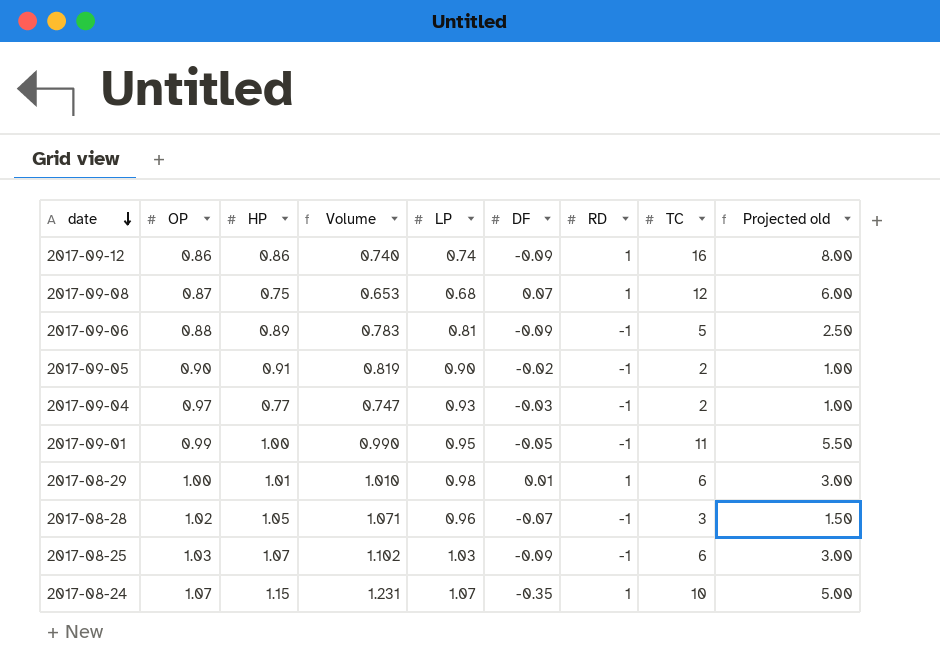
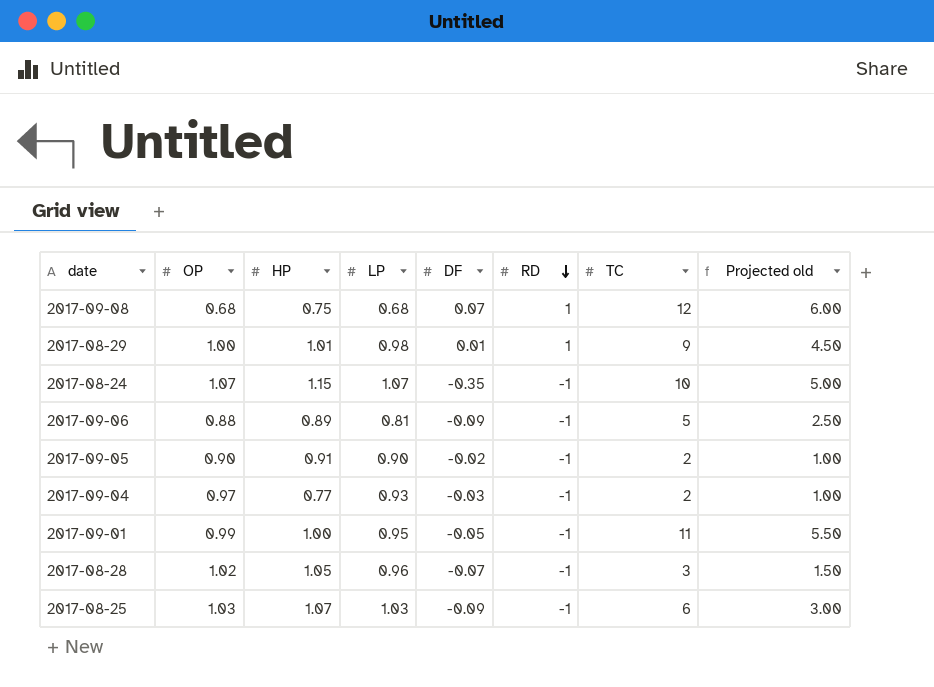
row order: date descending -> RD descending
column Volume | formula: [OP] * [HP] -> none
row 2017-09-12: 0.86 | 0.86 | 0.740 | 0.74 | -0.09 | 1 | 16 | 8.00 -> none
2017-09-08 | OP: 0.87 -> 0.68
2017-08-29 | TC: 6 -> 9
2017-08-29 | Projected old: 3.00 -> 4.50
2017-08-24 | RD: 1 -> -1

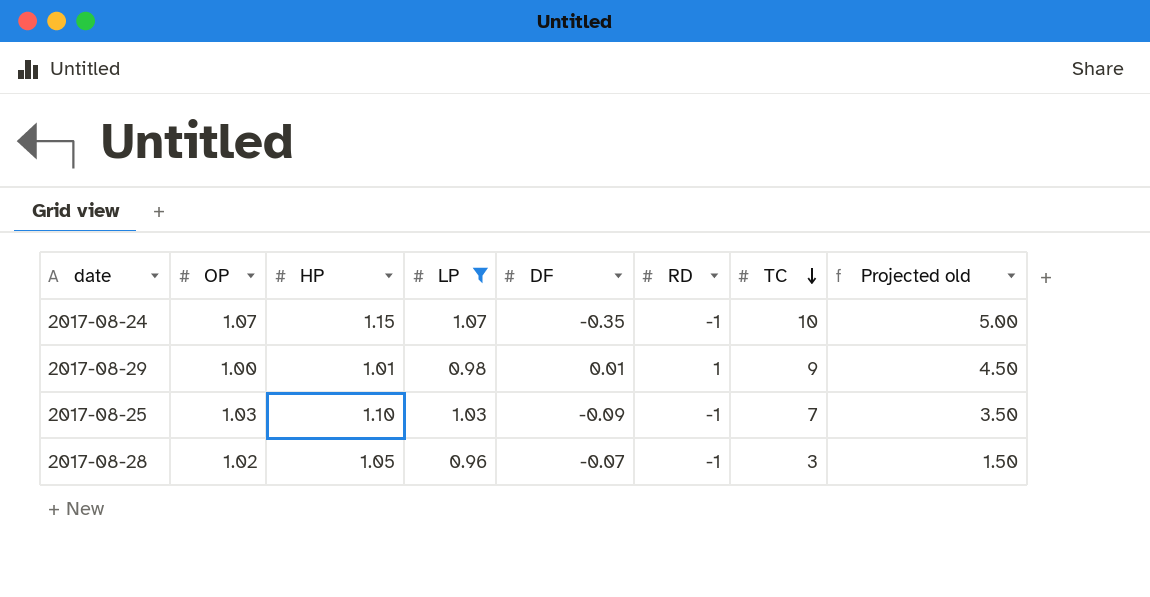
filter: none -> LP >= 0.96
row order: RD descending -> TC descending
2017-08-25 | HP: 1.07 -> 1.10
2017-08-25 | TC: 6 -> 7
2017-08-25 | Projected old: 3.00 -> 3.50

